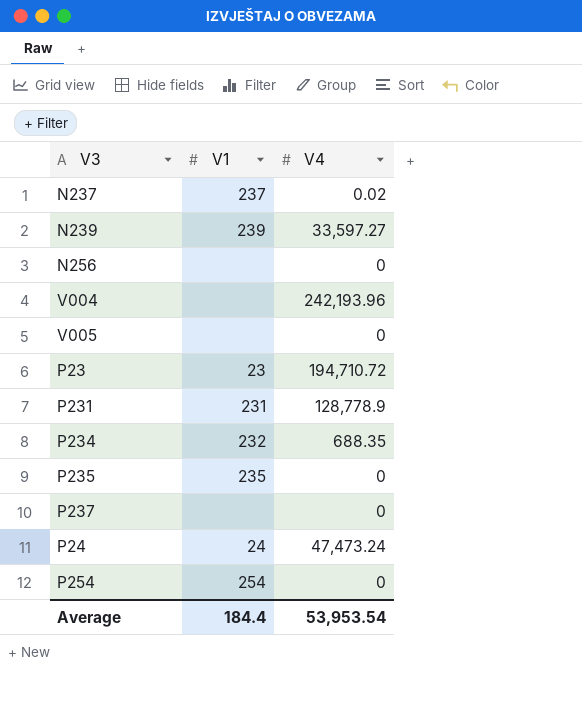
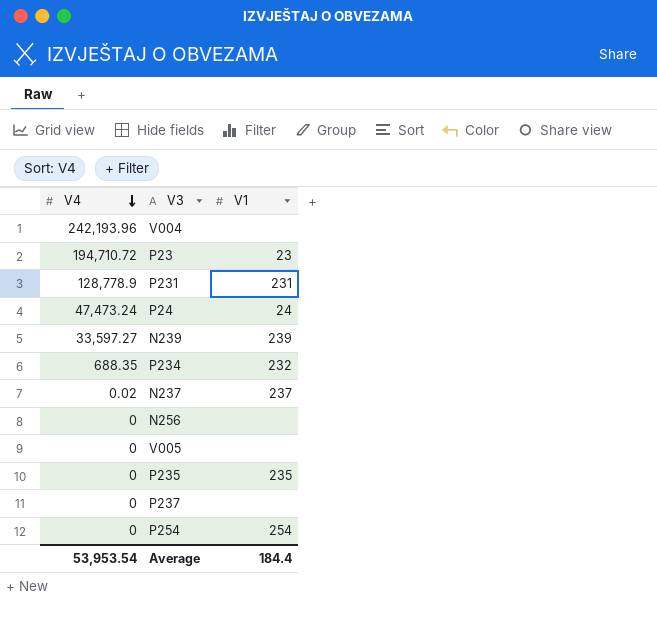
row order: none -> V4 descending
column V4 | position: 3 -> 1

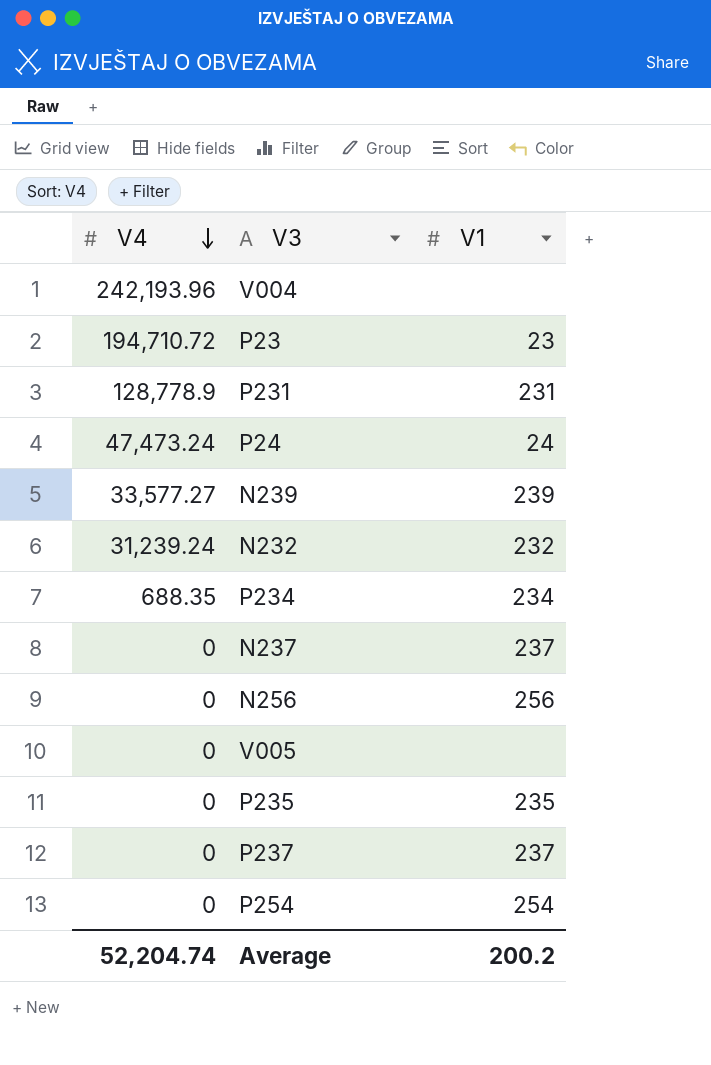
N239 | V4: 33,597.27 -> 33,577.27
row N232: none -> 31,239.24 | 232
P234 | V1: 232 -> 234
N237 | V4: 0.02 -> 0
N256 | V1: none -> 256
P237 | V1: none -> 237
Average | V4: 53,953.54 -> 52,204.74
Average | V1: 184.4 -> 200.2

